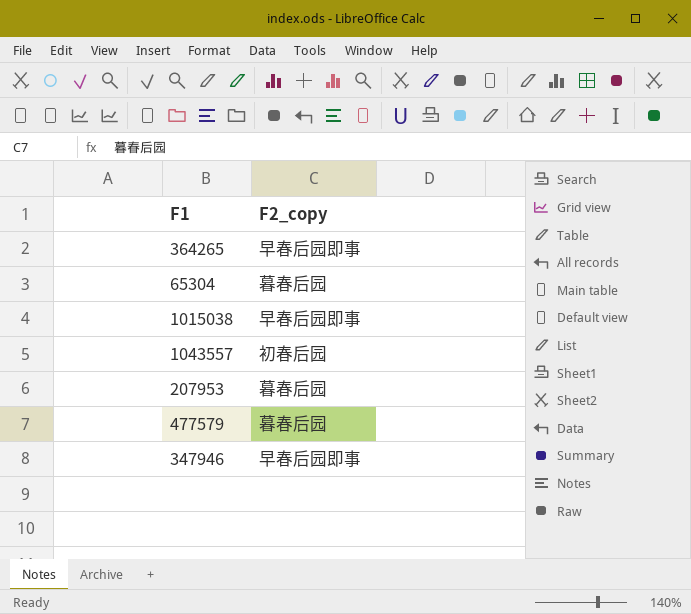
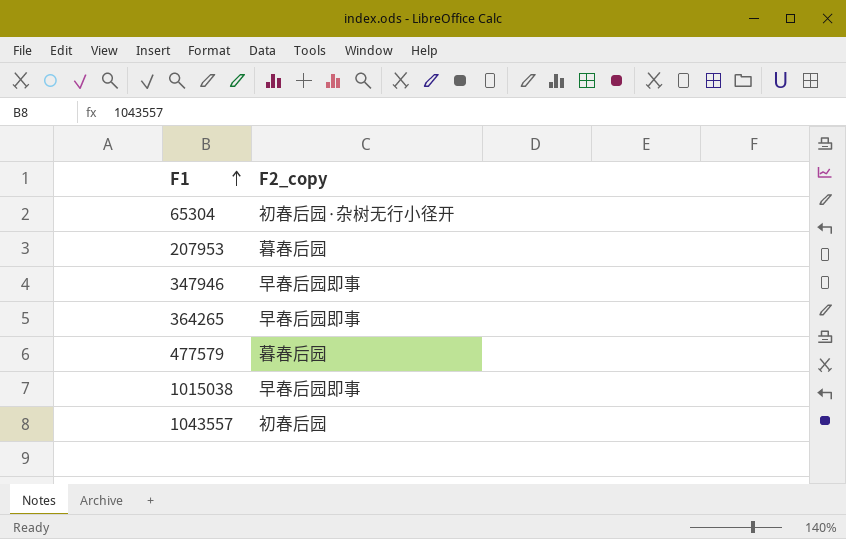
row order: none -> F1 ascending
65304 | F2_copy: 暮春后园 -> 初春后园·杂树无行小径开

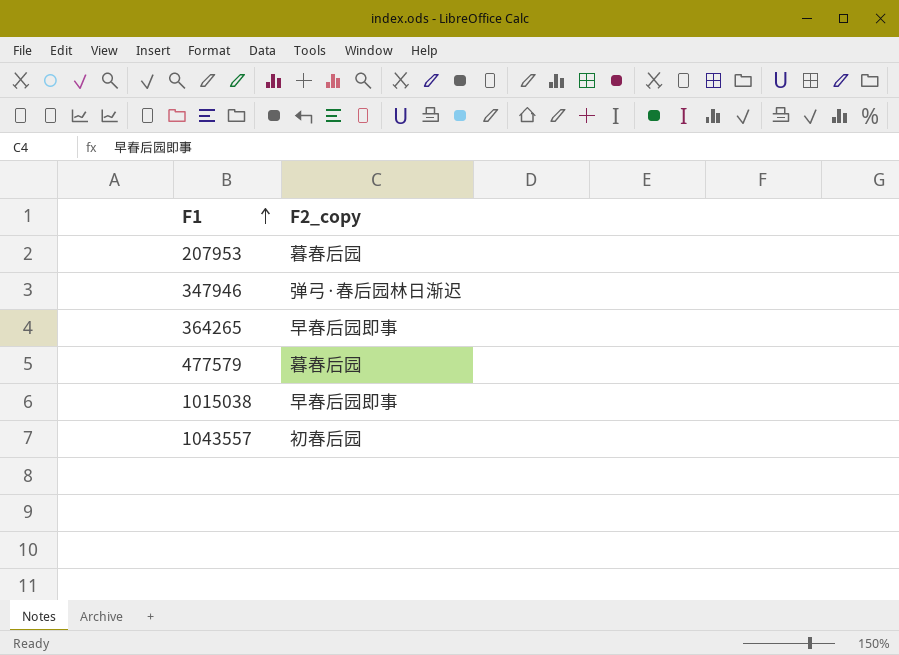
row 65304: 初春后园·杂树无行小径开 -> none
347946 | F2_copy: 早春后园即事 -> 弹弓·春后园林日渐迟

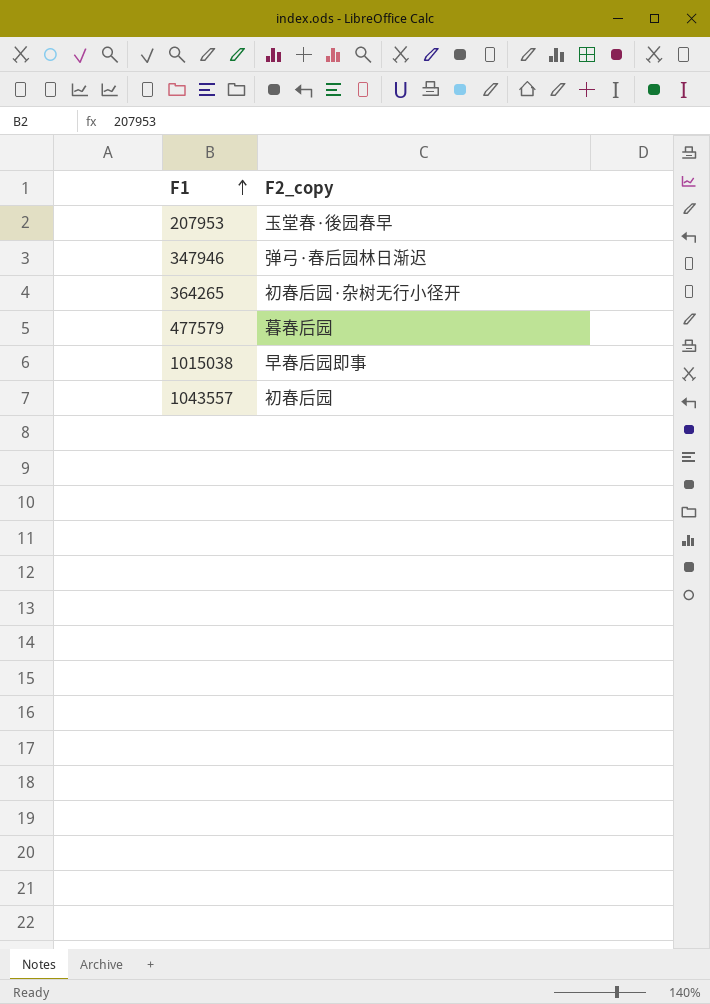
207953 | F2_copy: 暮春后园 -> 玉堂春·後园春早
364265 | F2_copy: 早春后园即事 -> 初春后园·杂树无行小径开

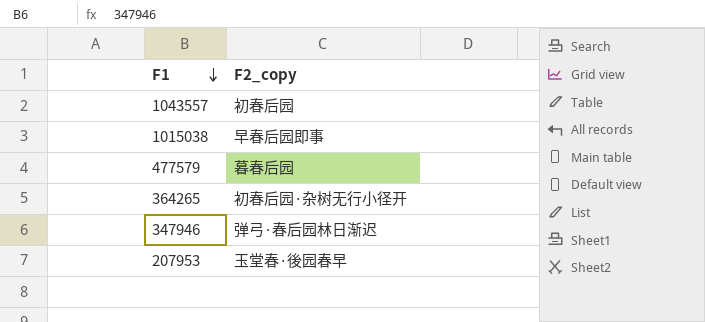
row order: F1 ascending -> F1 descending

